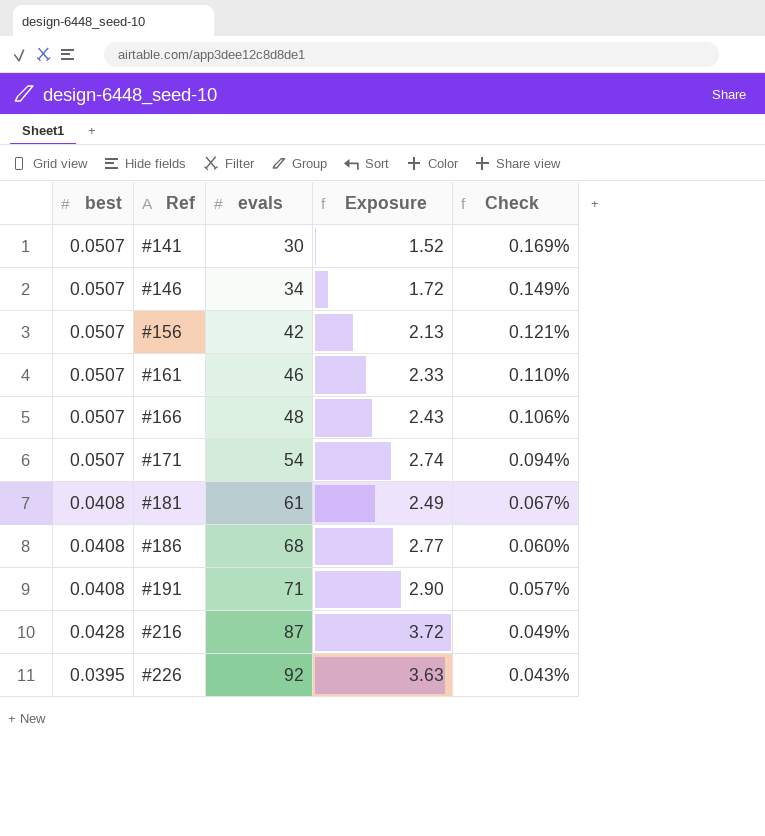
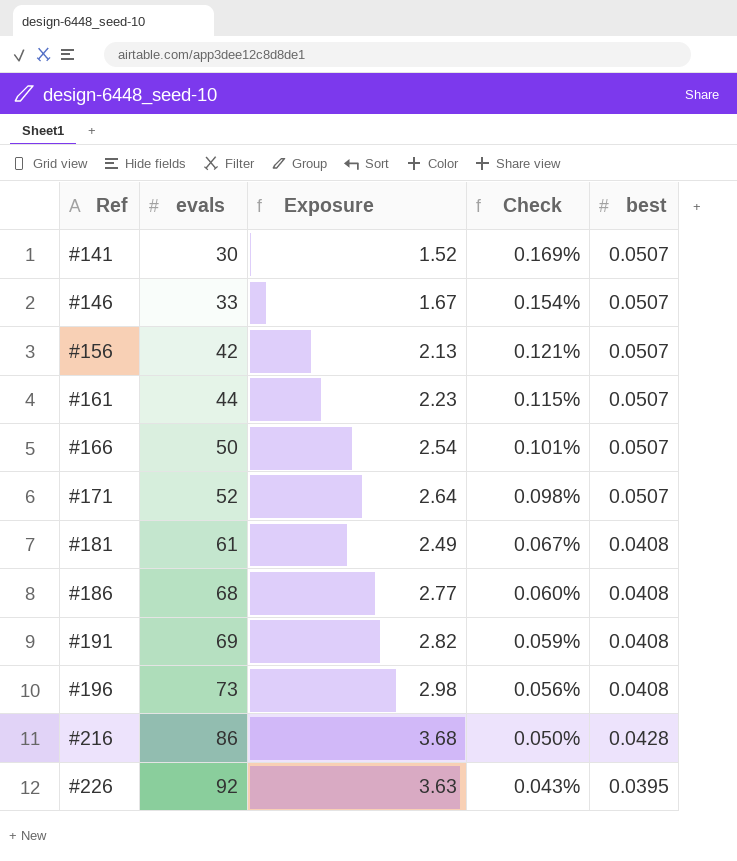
column best | position: 1 -> 5
#146 | evals: 34 -> 33
#146 | Exposure: 1.72 -> 1.67
#146 | Check: 0.149% -> 0.154%
#161 | evals: 46 -> 44
#161 | Exposure: 2.33 -> 2.23
#161 | Check: 0.110% -> 0.115%
#166 | evals: 48 -> 50
#166 | Exposure: 2.43 -> 2.54
#166 | Check: 0.106% -> 0.101%
#171 | evals: 54 -> 52
#171 | Exposure: 2.74 -> 2.64
#171 | Check: 0.094% -> 0.098%
#191 | evals: 71 -> 69
#191 | Exposure: 2.90 -> 2.82
#191 | Check: 0.057% -> 0.059%
row #196: none -> 73 | 2.98 | 0.056% | 0.0408
#216 | evals: 87 -> 86
#216 | Exposure: 3.72 -> 3.68
#216 | Check: 0.049% -> 0.050%

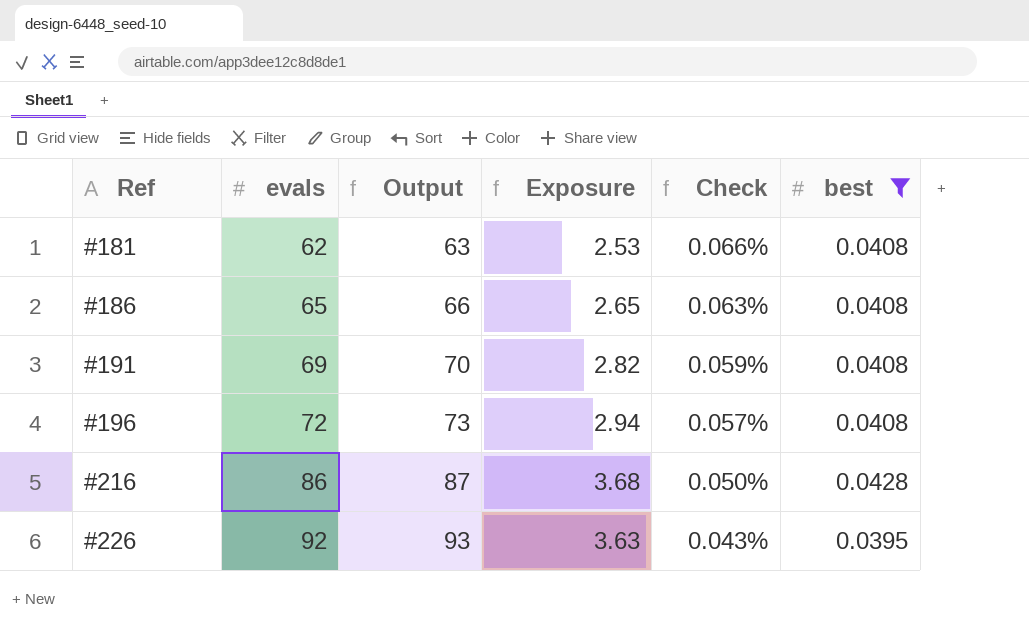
filter: none -> best != 0.0507
column Output | formula: none -> [evals] + 1
#181 | evals: 61 -> 62
#181 | Exposure: 2.49 -> 2.53
#181 | Check: 0.067% -> 0.066%
#186 | evals: 68 -> 65
#186 | Exposure: 2.77 -> 2.65
#186 | Check: 0.060% -> 0.063%
#196 | evals: 73 -> 72
#196 | Exposure: 2.98 -> 2.94
#196 | Check: 0.056% -> 0.057%

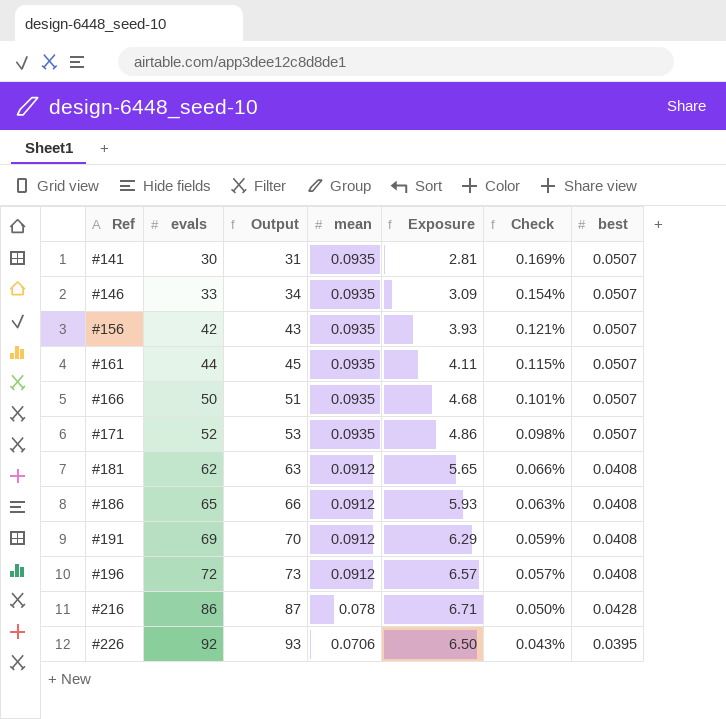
filter: best != 0.0507 -> none
column mean | position: none -> 4
column Exposure | formula: [evals] * [best] -> [evals] * [mean]

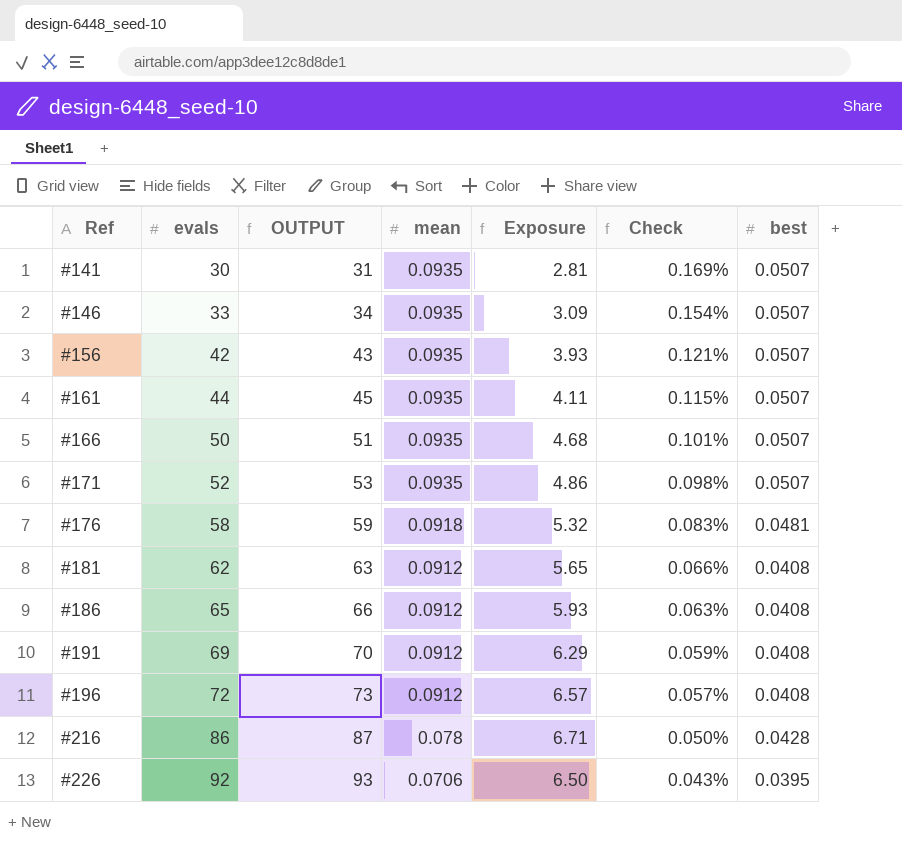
column name: Output -> OUTPUT
row #176: none -> 58 | 59 | 0.0918 | 5.32 | 0.083% | 0.0481

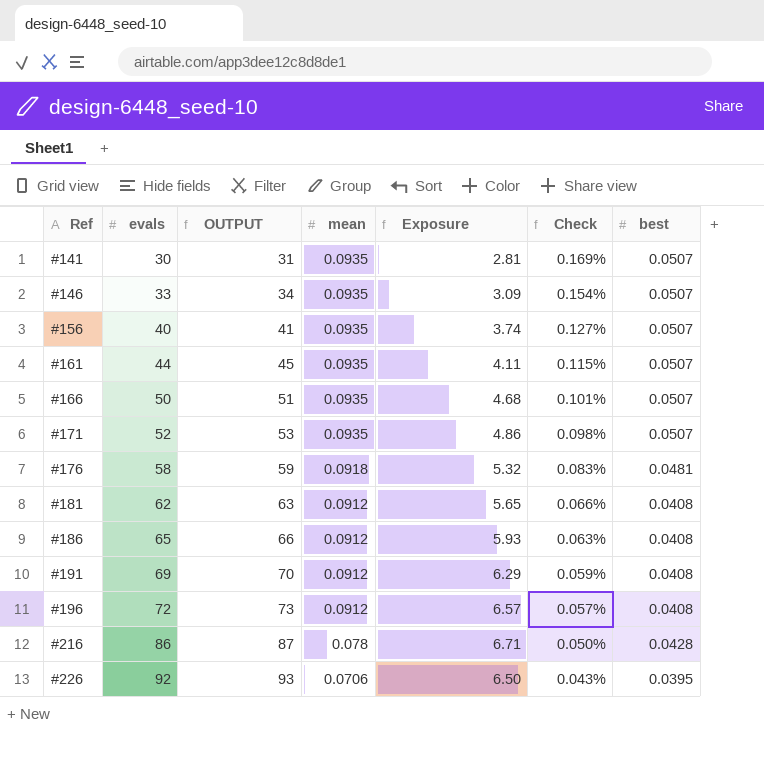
#156 | evals: 42 -> 40
#156 | OUTPUT: 43 -> 41
#156 | Exposure: 3.93 -> 3.74
#156 | Check: 0.121% -> 0.127%

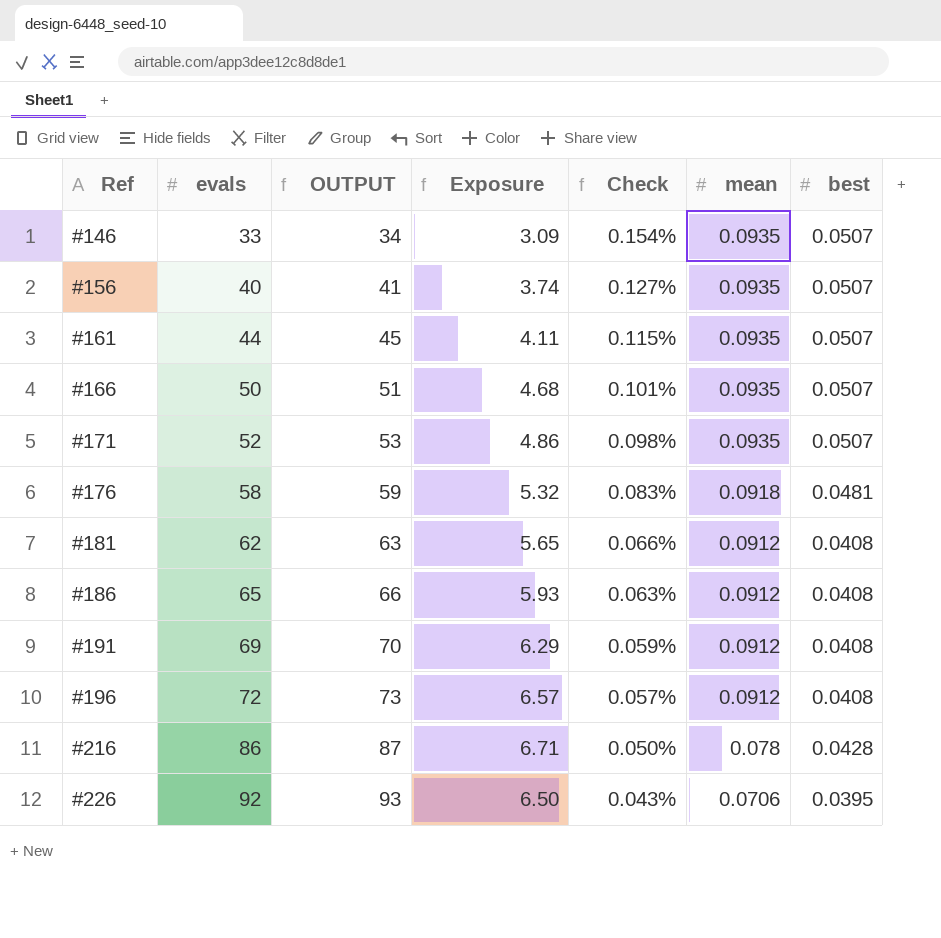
column mean | position: 4 -> 6
row #141: 30 | 31 | 0.0935 | 2.81 | 0.169% | 0.0507 -> none

